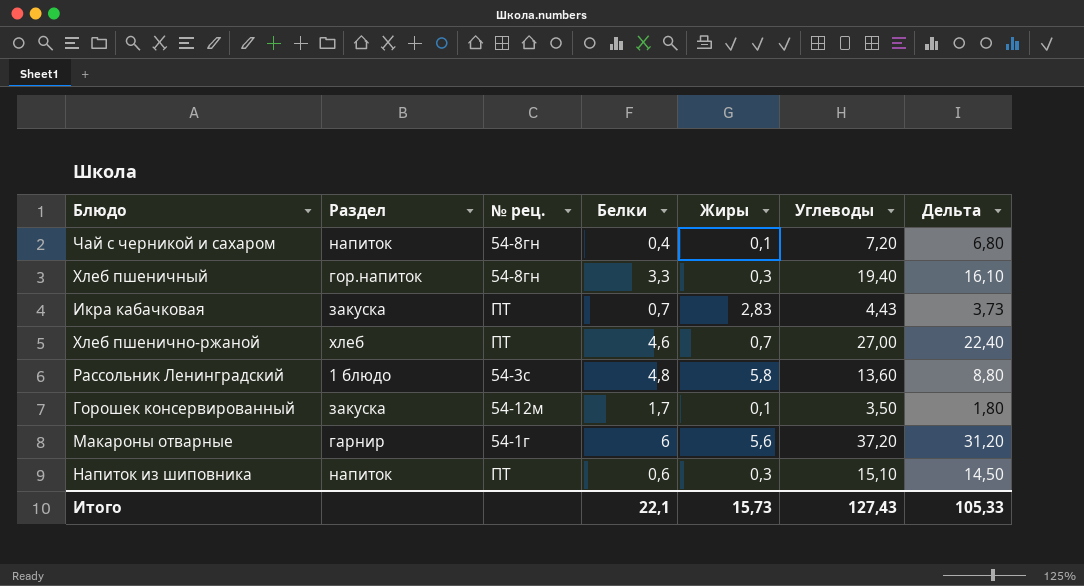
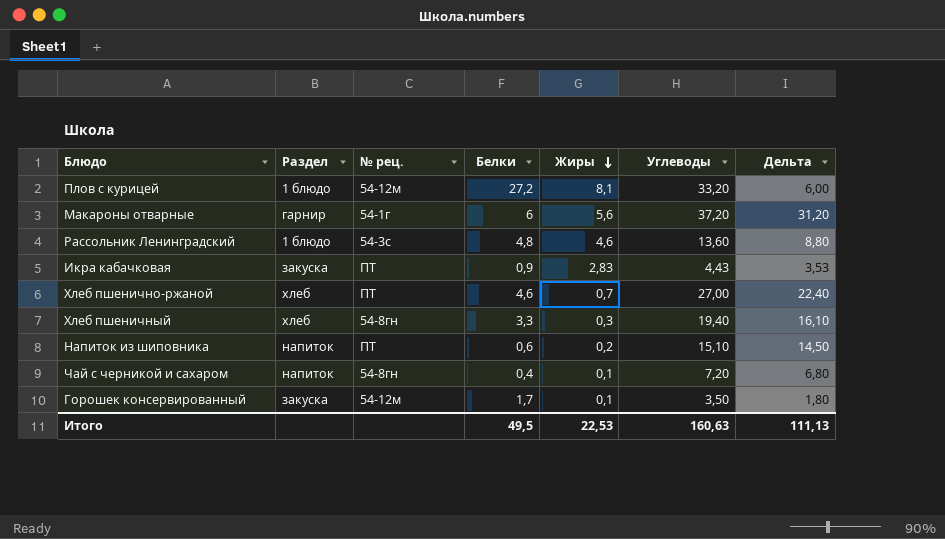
row order: none -> Жиры descending
row Плов с курицей: none -> 1 блюдо | 54-12м | 27,2 | 8,1 | 33,20 | 6,00
Рассольник Ленинградский | Жиры: 5,8 -> 4,6
Икра кабачковая | Белки: 0,7 -> 0,9
Икра кабачковая | Дельта: 3,73 -> 3,53
Хлеб пшеничный | Раздел: гор.напиток -> хлеб
Напиток из шиповника | Жиры: 0,3 -> 0,2
Итого | Белки: 22,1 -> 49,5
Итого | Жиры: 15,73 -> 22,53
Итого | Углеводы: 127,43 -> 160,63
Итого | Дельта: 105,33 -> 111,13

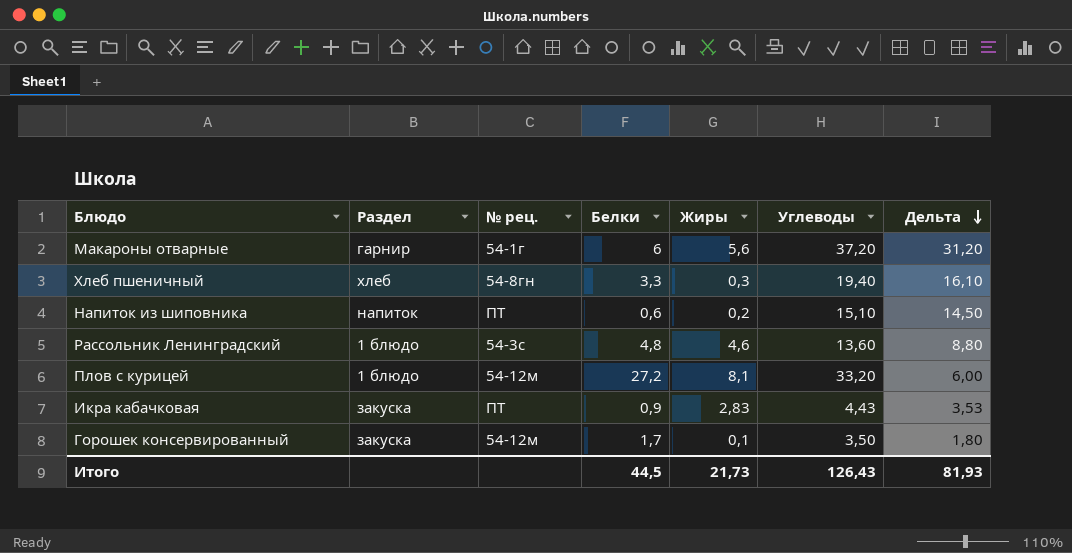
row order: Жиры descending -> Дельта descending
row Хлеб пшенично-ржаной: хлеб | ПТ | 4,6 | 0,7 | 27,00 | 22,40 -> none
row Чай с черникой и сахаром: напиток | 54-8гн | 0,4 | 0,1 | 7,20 | 6,80 -> none
Итого | Белки: 49,5 -> 44,5
Итого | Жиры: 22,53 -> 21,73
Итого | Углеводы: 160,63 -> 126,43
Итого | Дельта: 111,13 -> 81,93

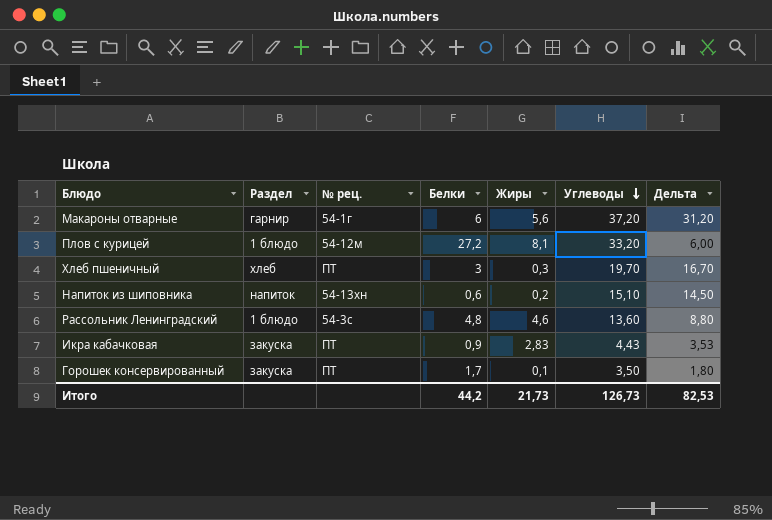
row order: Дельта descending -> Углеводы descending
Хлеб пшеничный | № рец.: 54-8гн -> ПТ
Хлеб пшеничный | Белки: 3,3 -> 3
Хлеб пшеничный | Углеводы: 19,40 -> 19,70
Хлеб пшеничный | Дельта: 16,10 -> 16,70
Напиток из шиповника | № рец.: ПТ -> 54-13хн
Горошек консервированный | № рец.: 54-12м -> ПТ
Итого | Белки: 44,5 -> 44,2
Итого | Углеводы: 126,43 -> 126,73
Итого | Дельта: 81,93 -> 82,53

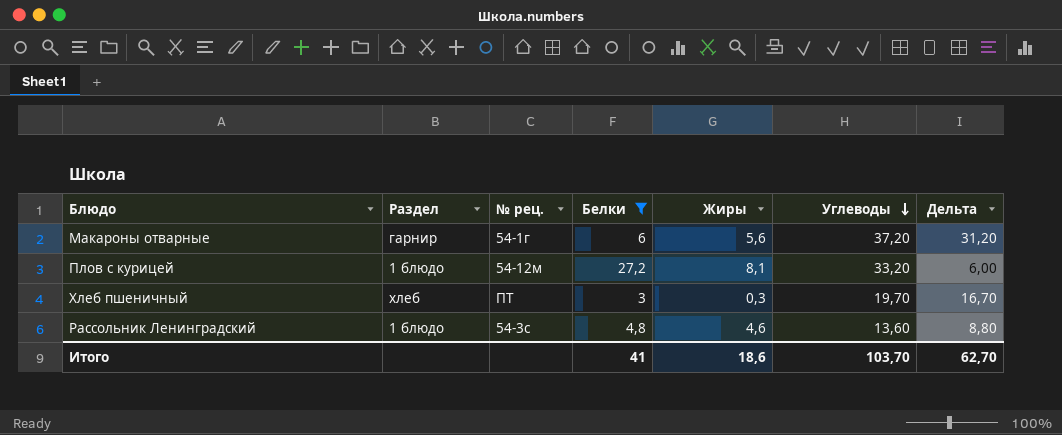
filter: none -> Белки >= 3
Итого | Белки: 44,2 -> 41
Итого | Жиры: 21,73 -> 18,6
Итого | Углеводы: 126,73 -> 103,70
Итого | Дельта: 82,53 -> 62,70

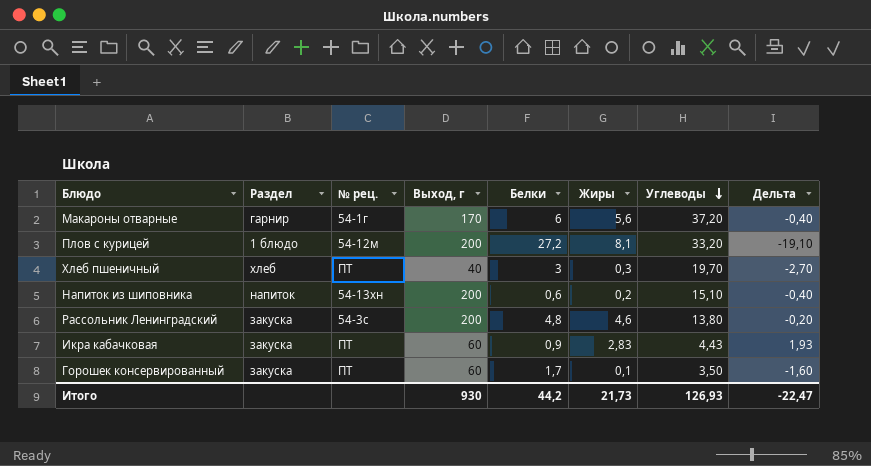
filter: Белки >= 3 -> none
column Выход, г | position: none -> 4
column Дельта | formula: [Углеводы] - [Белки] -> [Жиры] - [Белки]
Рассольник Ленинградский | Раздел: 1 блюдо -> закуска
Рассольник Ленинградский | Углеводы: 13,60 -> 13,80
Итого | Белки: 41 -> 44,2
Итого | Жиры: 18,6 -> 21,73
Итого | Углеводы: 103,70 -> 126,93
Итого | Дельта: 62,70 -> -22,47

